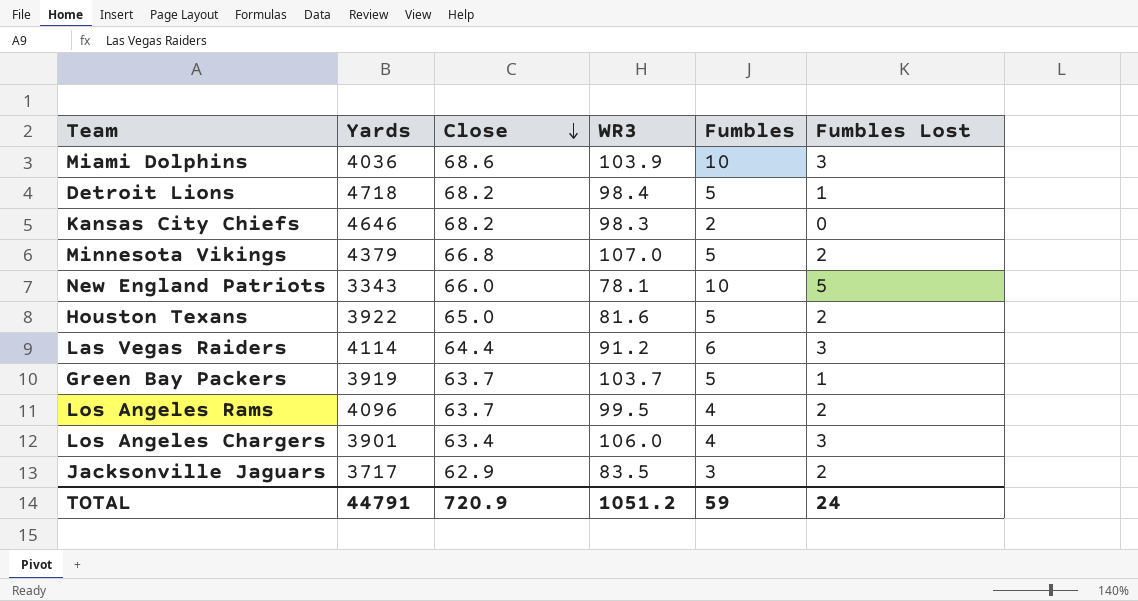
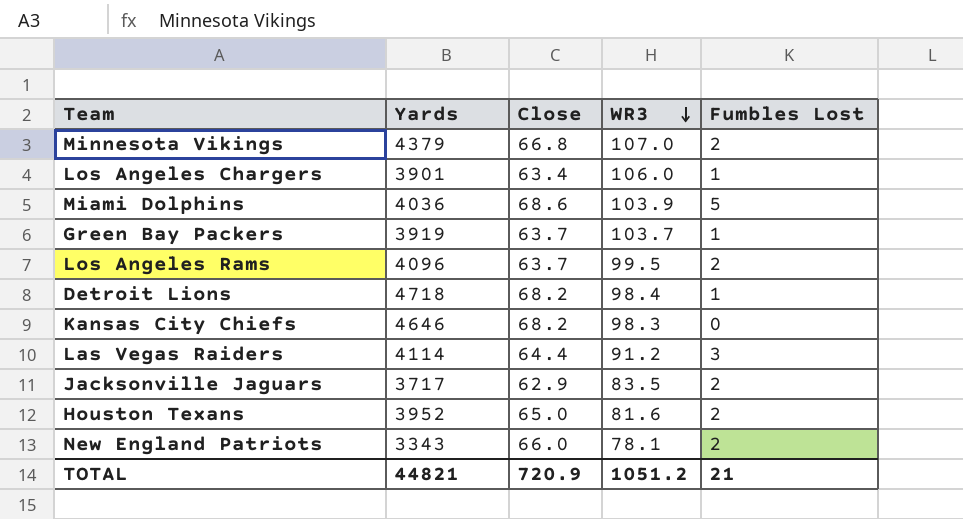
row order: Close descending -> WR3 descending
column Fumbles | position: 5 -> none
Los Angeles Chargers | Fumbles Lost: 3 -> 1
Miami Dolphins | Fumbles Lost: 3 -> 5
Houston Texans | Yards: 3922 -> 3952
New England Patriots | Fumbles Lost: 5 -> 2
TOTAL | Yards: 44791 -> 44821
TOTAL | Fumbles Lost: 24 -> 21

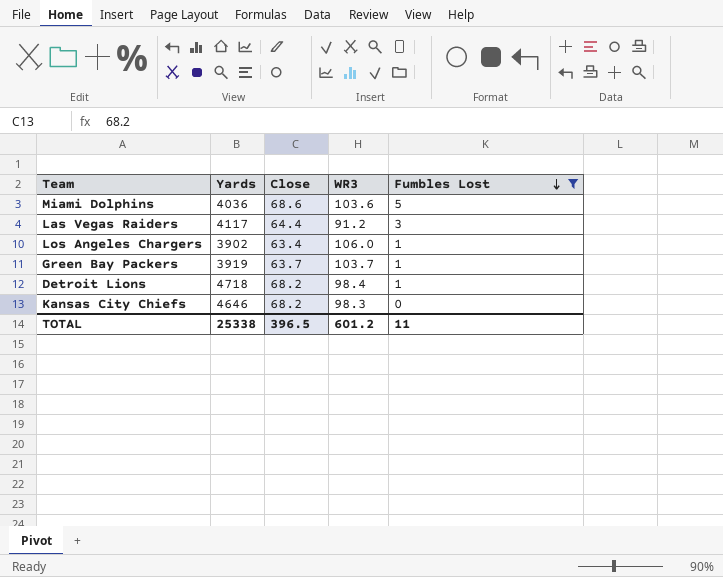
filter: none -> Fumbles Lost != 2
row order: WR3 descending -> Fumbles Lost descending
Miami Dolphins | WR3: 103.9 -> 103.6
Las Vegas Raiders | Yards: 4114 -> 4117
Los Angeles Chargers | Yards: 3901 -> 3902
TOTAL | Yards: 44821 -> 25338
TOTAL | Close: 720.9 -> 396.5
TOTAL | WR3: 1051.2 -> 601.2
TOTAL | Fumbles Lost: 21 -> 11

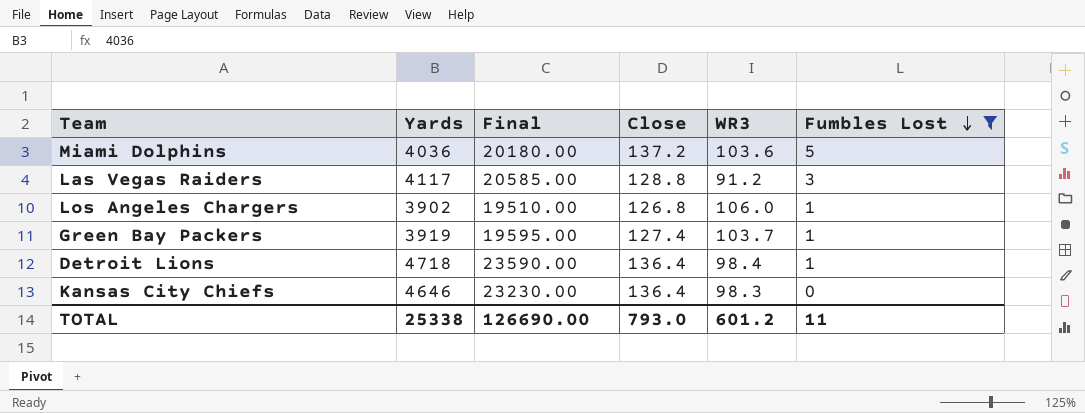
column Final | formula: none -> [Yards] * 5
Miami Dolphins | Close: 68.6 -> 137.2
Las Vegas Raiders | Close: 64.4 -> 128.8
Los Angeles Chargers | Close: 63.4 -> 126.8
Green Bay Packers | Close: 63.7 -> 127.4
Detroit Lions | Close: 68.2 -> 136.4
Kansas City Chiefs | Close: 68.2 -> 136.4
TOTAL | Close: 396.5 -> 793.0

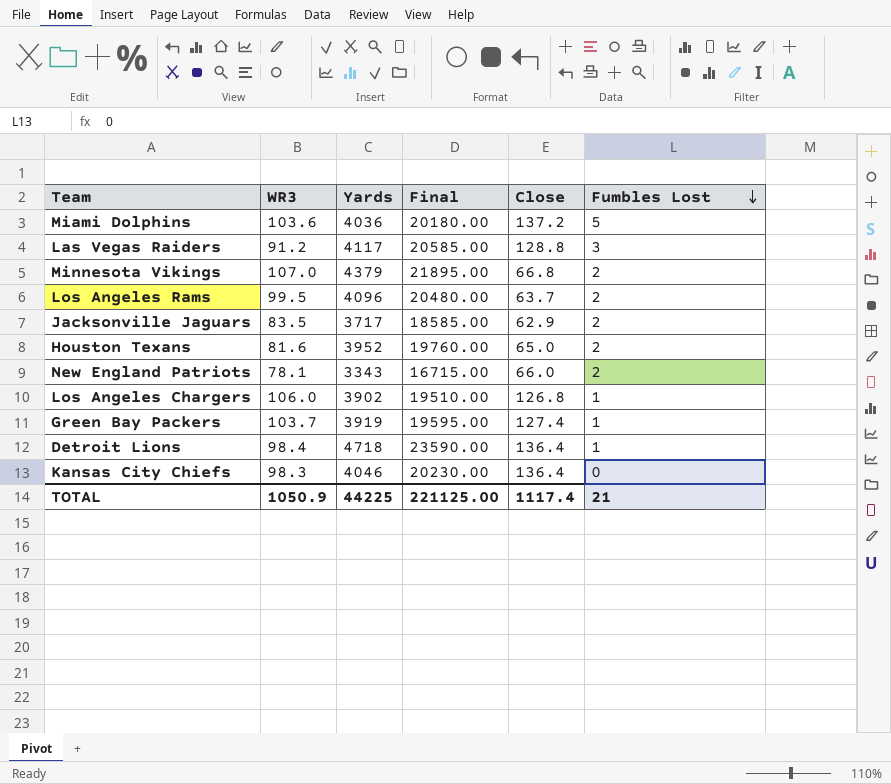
filter: Fumbles Lost != 2 -> none
column WR3 | position: 5 -> 2
Kansas City Chiefs | Yards: 4646 -> 4046
Kansas City Chiefs | Final: 23230.00 -> 20230.00
TOTAL | WR3: 601.2 -> 1050.9
TOTAL | Yards: 25338 -> 44225
TOTAL | Final: 126690.00 -> 221125.00
TOTAL | Close: 793.0 -> 1117.4
TOTAL | Fumbles Lost: 11 -> 21

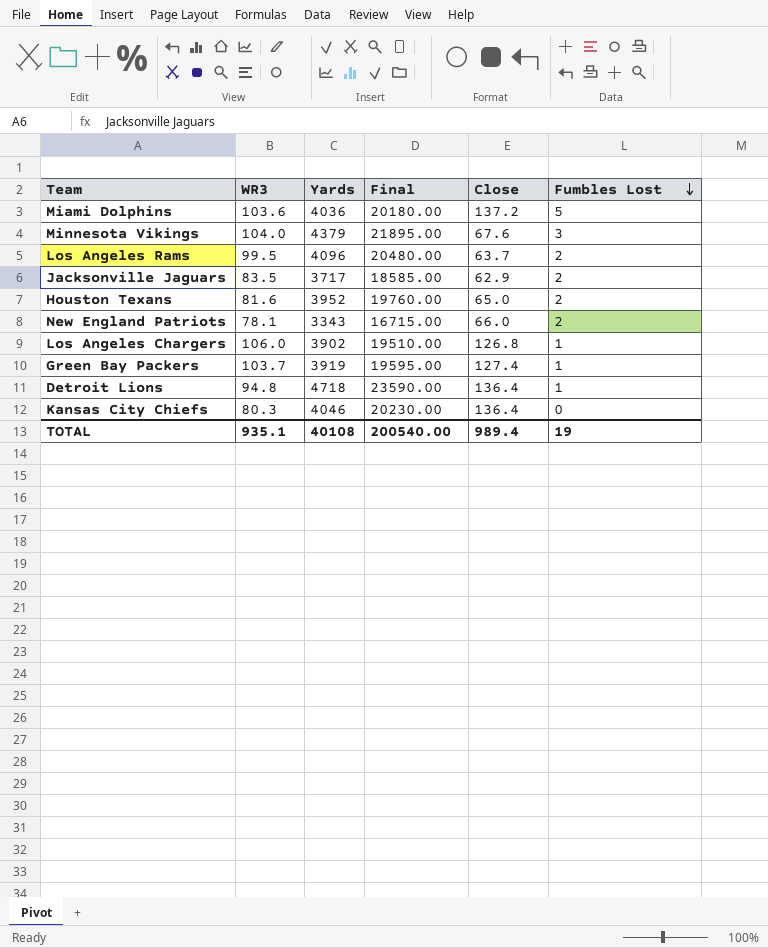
row Las Vegas Raiders: 91.2 | 4117 | 20585.00 | 128.8 | 3 -> none
Minnesota Vikings | WR3: 107.0 -> 104.0
Minnesota Vikings | Close: 66.8 -> 67.6
Minnesota Vikings | Fumbles Lost: 2 -> 3
Detroit Lions | WR3: 98.4 -> 94.8
Kansas City Chiefs | WR3: 98.3 -> 80.3
TOTAL | WR3: 1050.9 -> 935.1
TOTAL | Yards: 44225 -> 40108
TOTAL | Final: 221125.00 -> 200540.00
TOTAL | Close: 1117.4 -> 989.4
TOTAL | Fumbles Lost: 21 -> 19

